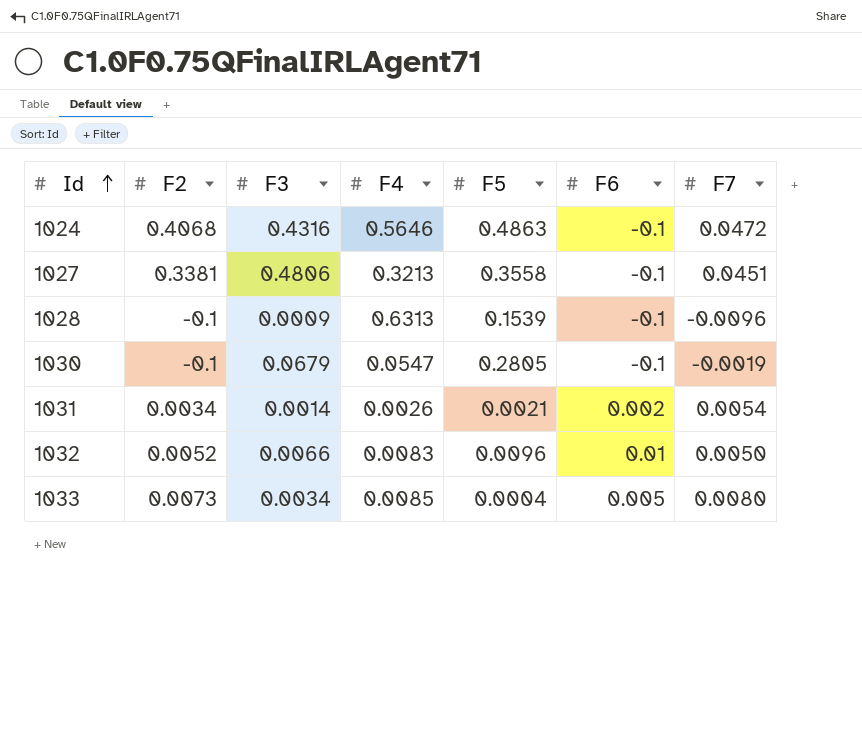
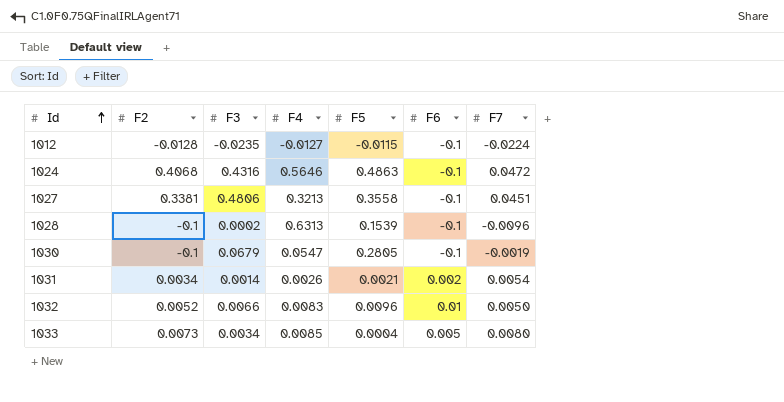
row 1012: none -> -0.0128 | -0.0235 | -0.0127 | -0.0115 | -0.1 | -0.0224
1028 | F3: 0.0009 -> 0.0002

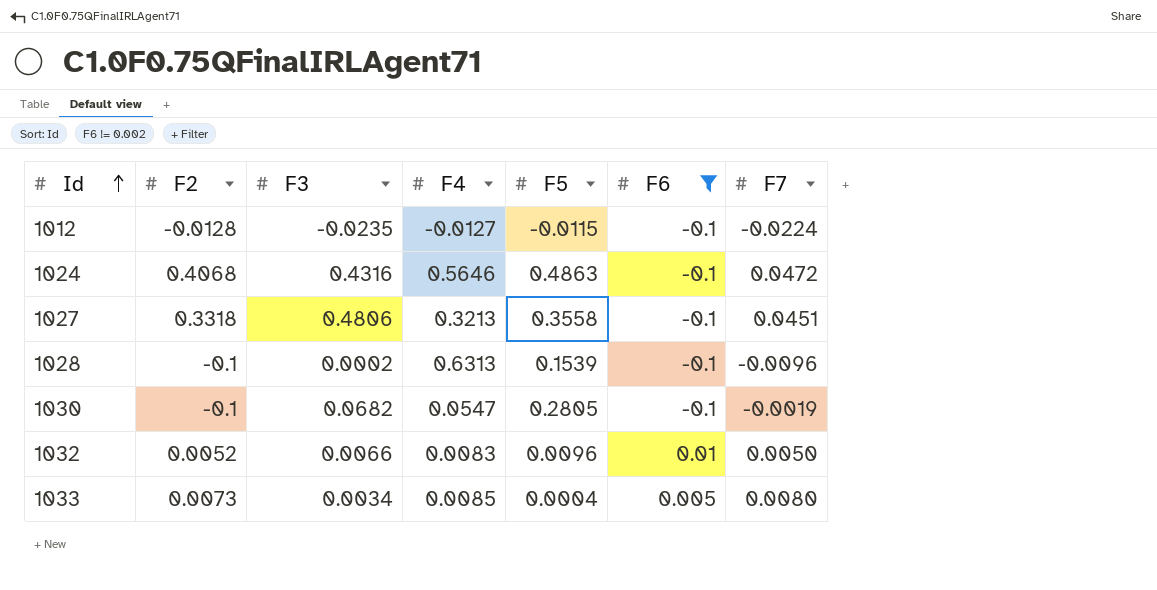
filter: none -> F6 != 0.002
1027 | F2: 0.3381 -> 0.3318
1030 | F3: 0.0679 -> 0.0682

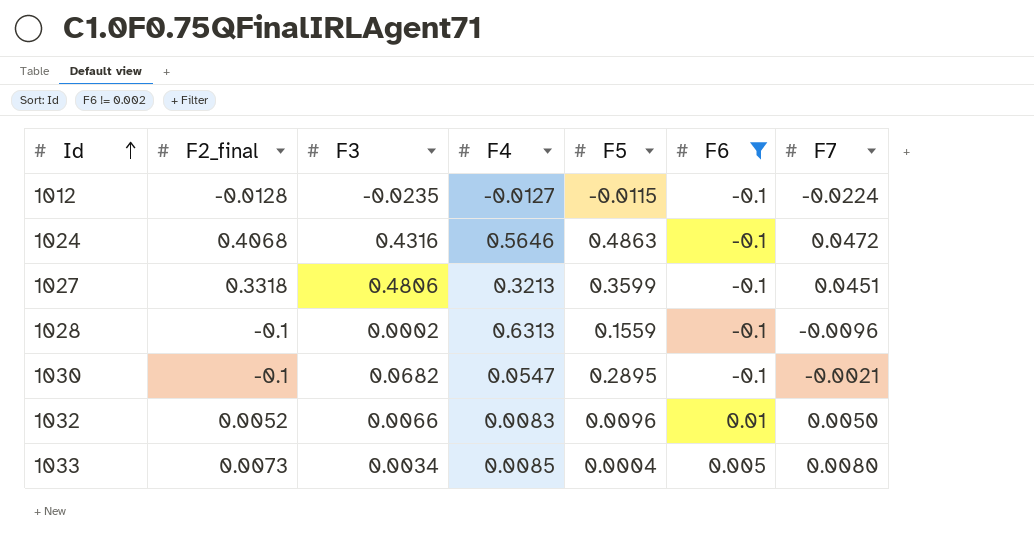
column name: F2 -> F2_final
1027 | F5: 0.3558 -> 0.3599
1028 | F5: 0.1539 -> 0.1559
1030 | F5: 0.2805 -> 0.2895
1030 | F7: -0.0019 -> -0.0021

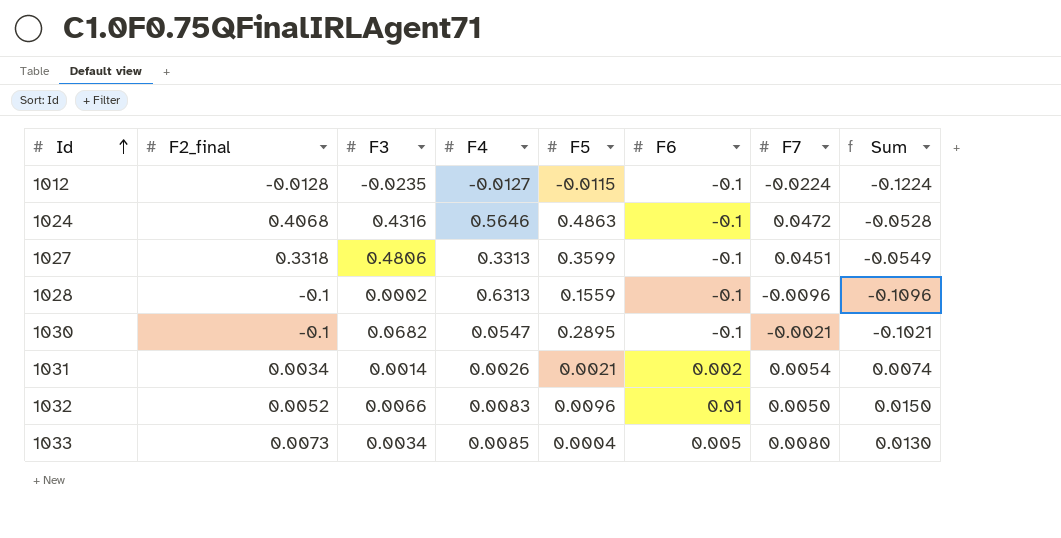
filter: F6 != 0.002 -> none
column Sum | formula: none -> [F6] + [F7]
1027 | F4: 0.3213 -> 0.3313

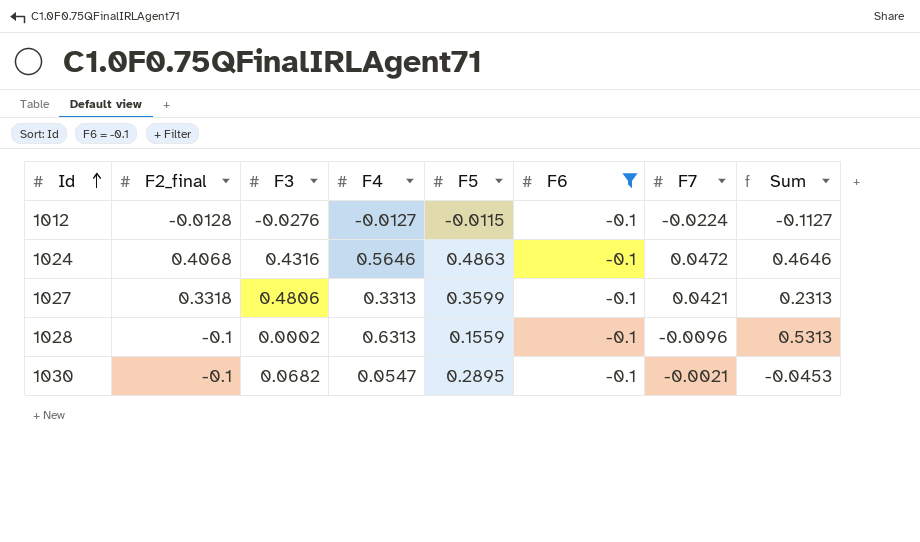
filter: none -> F6 = -0.1
column Sum | formula: [F6] + [F7] -> [F4] + [F6]
1012 | F3: -0.0235 -> -0.0276
1027 | F7: 0.0451 -> 0.0421

